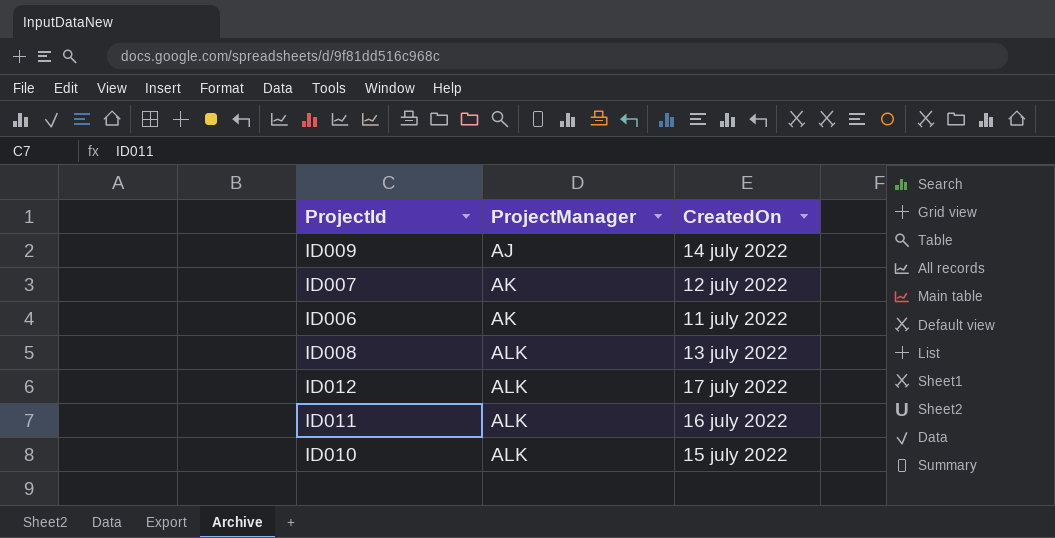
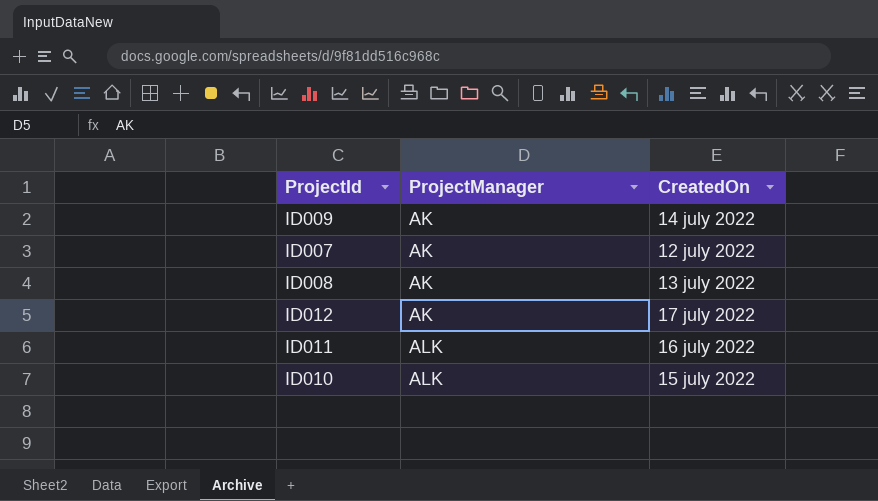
row ID006: AK | 11 july 2022 -> none
ID009 | ProjectManager: AJ -> AK
ID008 | ProjectManager: ALK -> AK
ID012 | ProjectManager: ALK -> AK

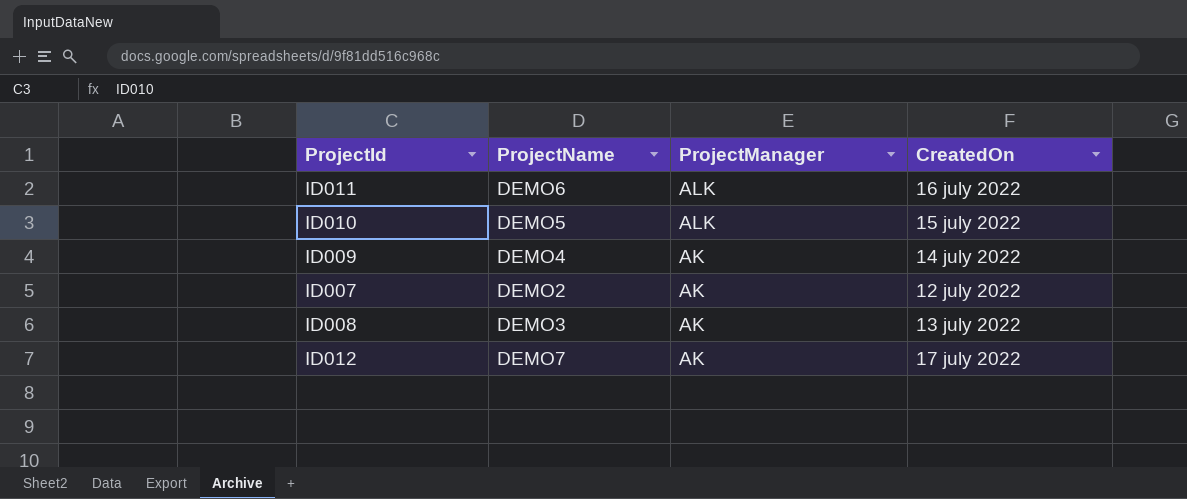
row order: ProjectManager ascending -> ProjectManager descending
column ProjectName | position: none -> 2

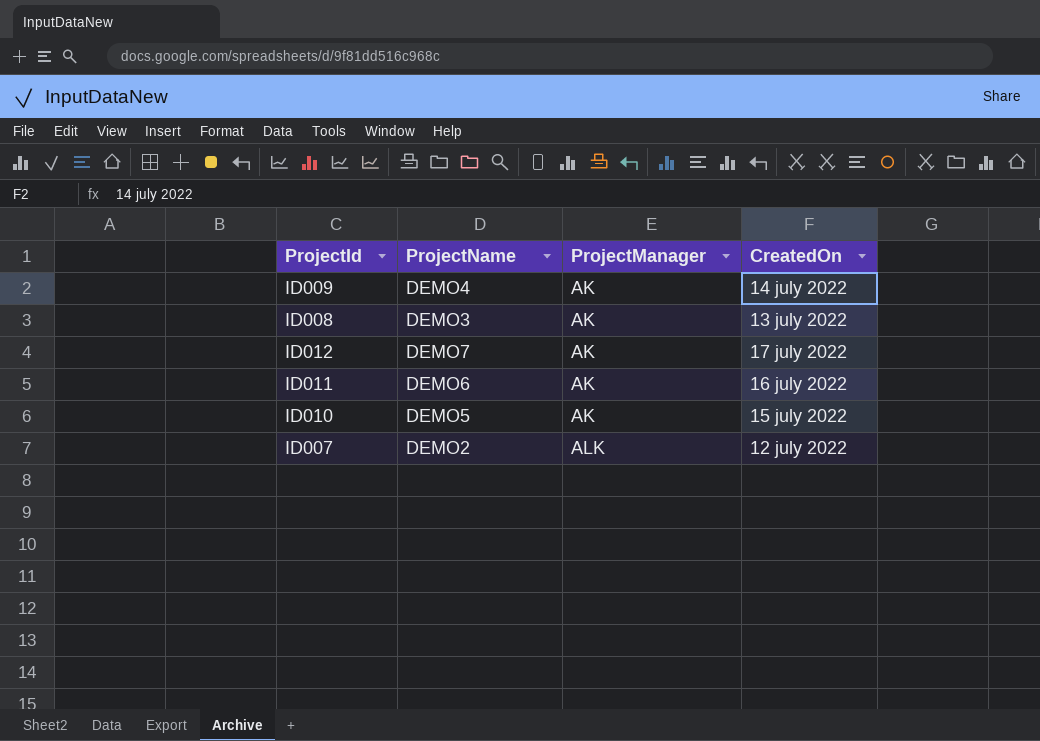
row order: ProjectManager descending -> ProjectManager ascending
ID011 | ProjectManager: ALK -> AK
ID010 | ProjectManager: ALK -> AK
ID007 | ProjectManager: AK -> ALK

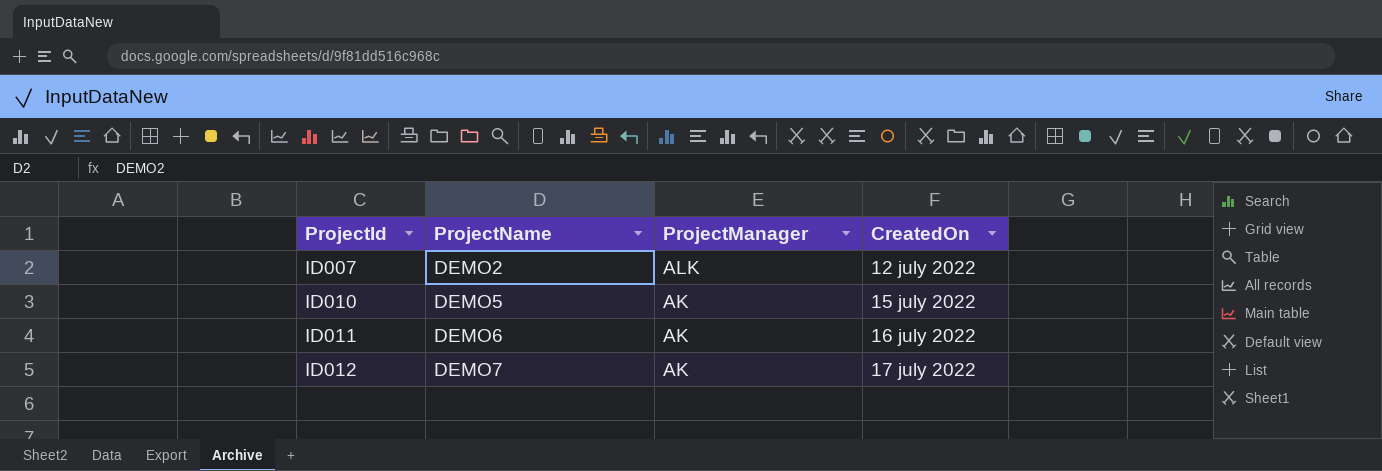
row order: ProjectManager ascending -> ProjectId ascending
row ID009: DEMO4 | AK | 14 july 2022 -> none
row ID008: DEMO3 | AK | 13 july 2022 -> none

